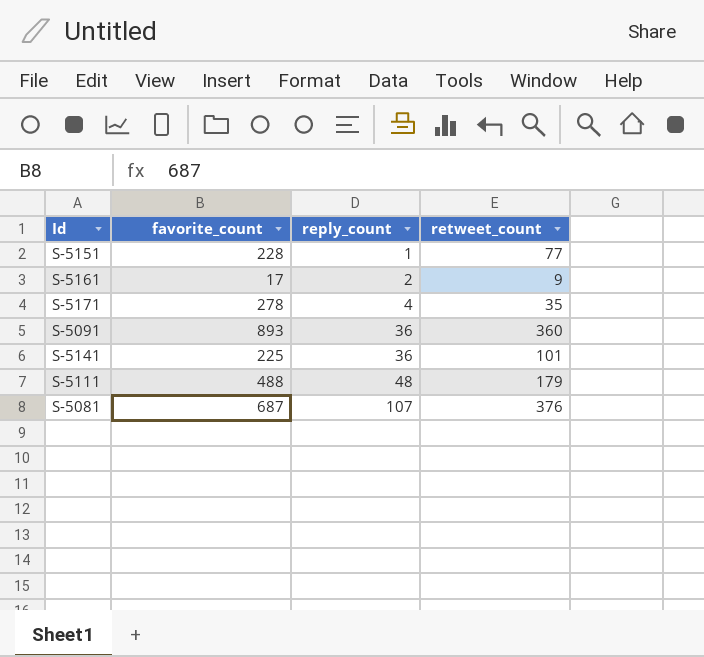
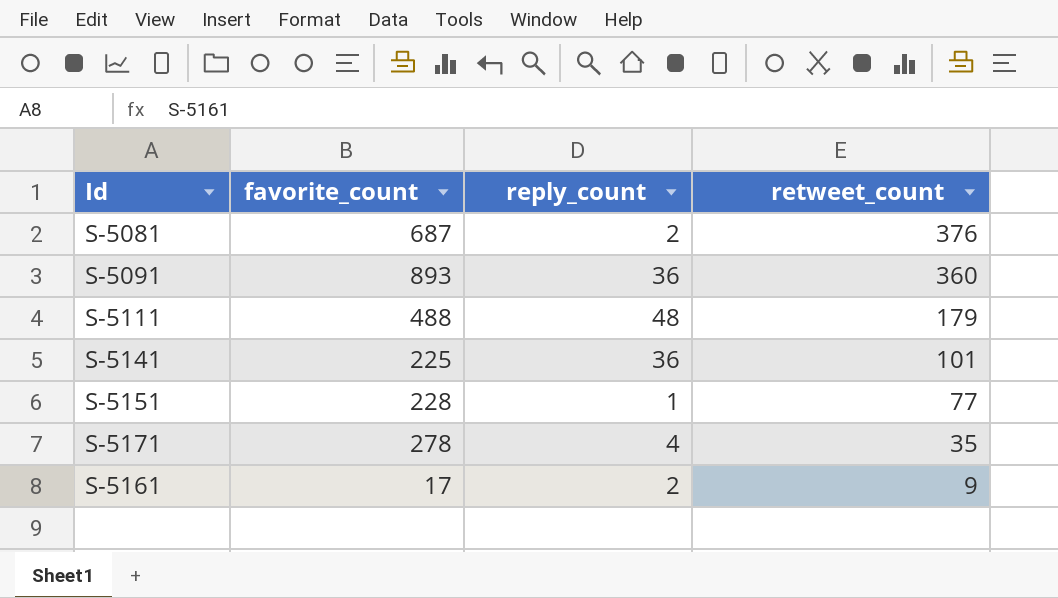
row order: reply_count ascending -> retweet_count descending
S-5081 | reply_count: 107 -> 2

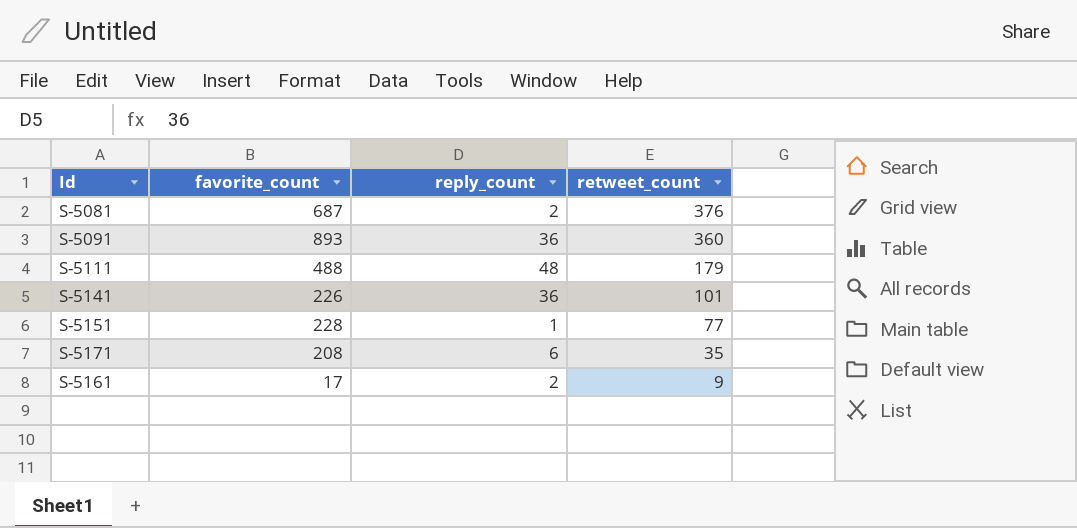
S-5141 | favorite_count: 225 -> 226
S-5171 | favorite_count: 278 -> 208
S-5171 | reply_count: 4 -> 6

